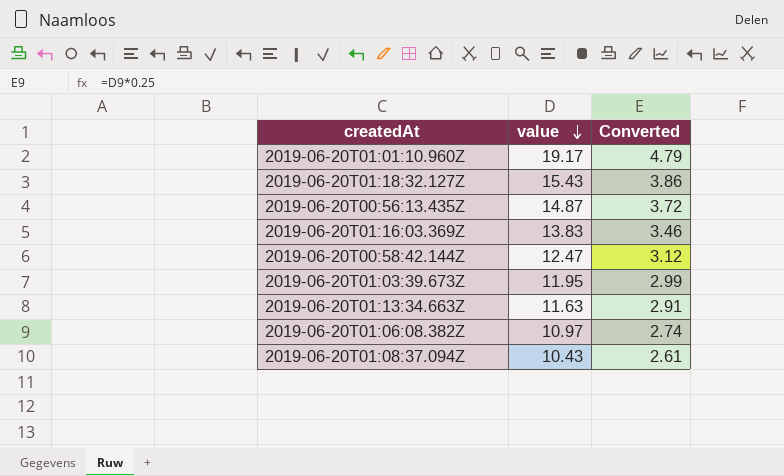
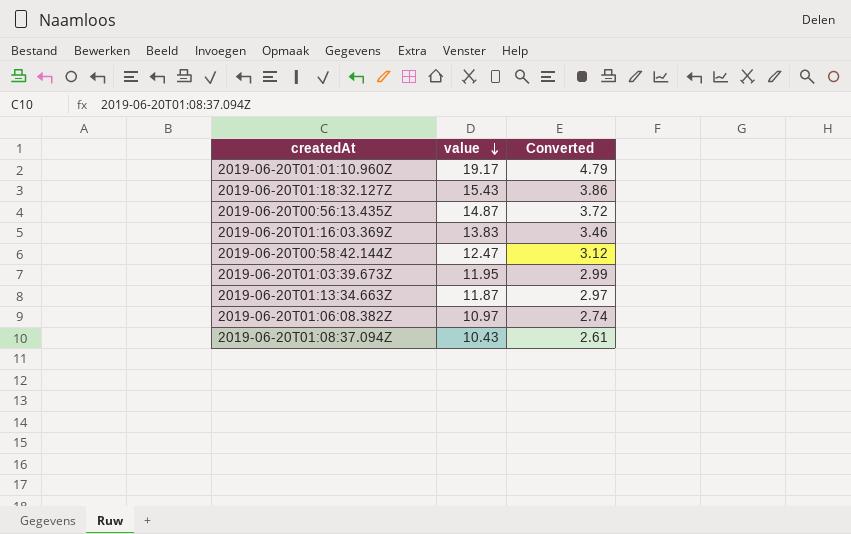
2019-06-20T01:13:34.663Z | value: 11.63 -> 11.87
2019-06-20T01:13:34.663Z | Converted: 2.91 -> 2.97

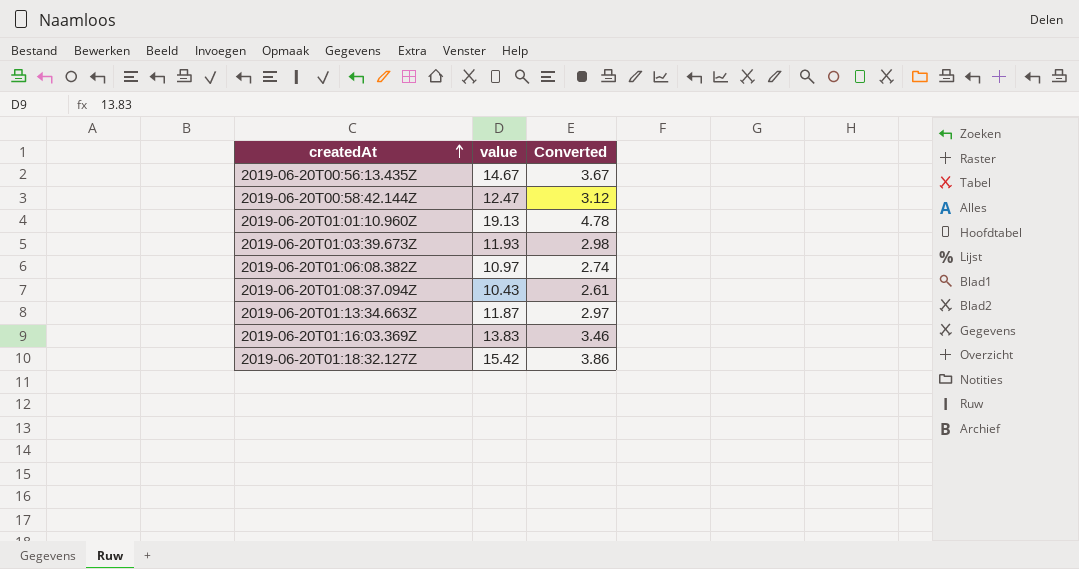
row order: value descending -> createdAt ascending
2019-06-20T00:56:13.435Z | value: 14.87 -> 14.67
2019-06-20T00:56:13.435Z | Converted: 3.72 -> 3.67
2019-06-20T01:01:10.960Z | value: 19.17 -> 19.13
2019-06-20T01:01:10.960Z | Converted: 4.79 -> 4.78
2019-06-20T01:03:39.673Z | value: 11.95 -> 11.93
2019-06-20T01:03:39.673Z | Converted: 2.99 -> 2.98
2019-06-20T01:18:32.127Z | value: 15.43 -> 15.42

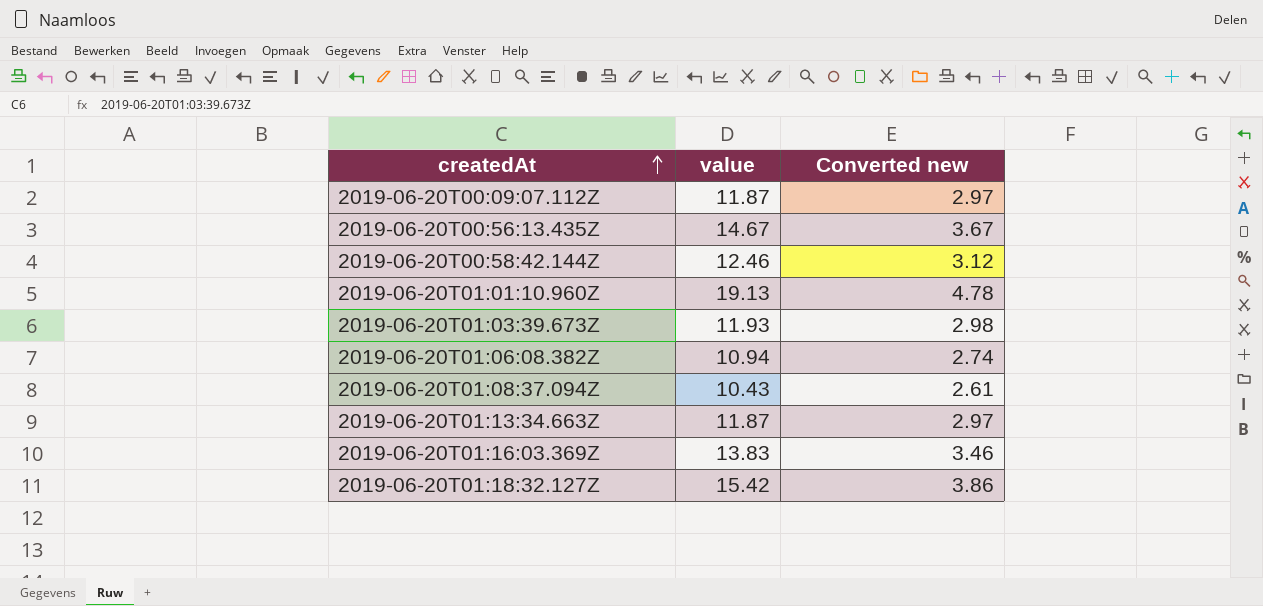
column name: Converted -> Converted new
row 2019-06-20T00:09:07.112Z: none -> 11.87 | 2.97
2019-06-20T00:58:42.144Z | value: 12.47 -> 12.46
2019-06-20T01:06:08.382Z | value: 10.97 -> 10.94

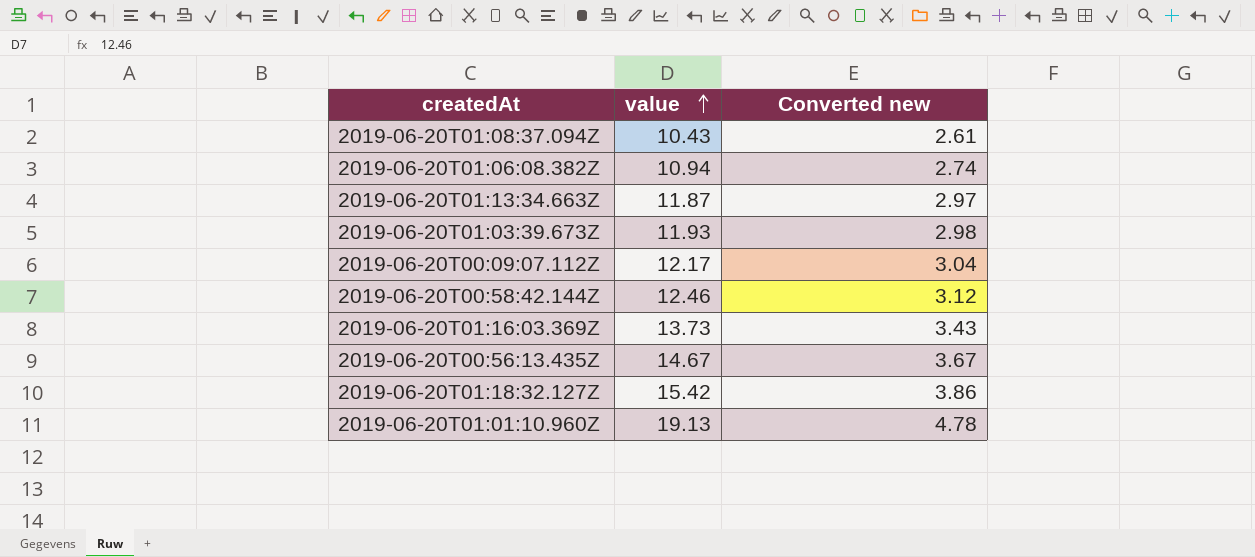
row order: createdAt ascending -> value ascending
2019-06-20T00:09:07.112Z | value: 11.87 -> 12.17
2019-06-20T00:09:07.112Z | Converted new: 2.97 -> 3.04
2019-06-20T01:16:03.369Z | value: 13.83 -> 13.73
2019-06-20T01:16:03.369Z | Converted new: 3.46 -> 3.43

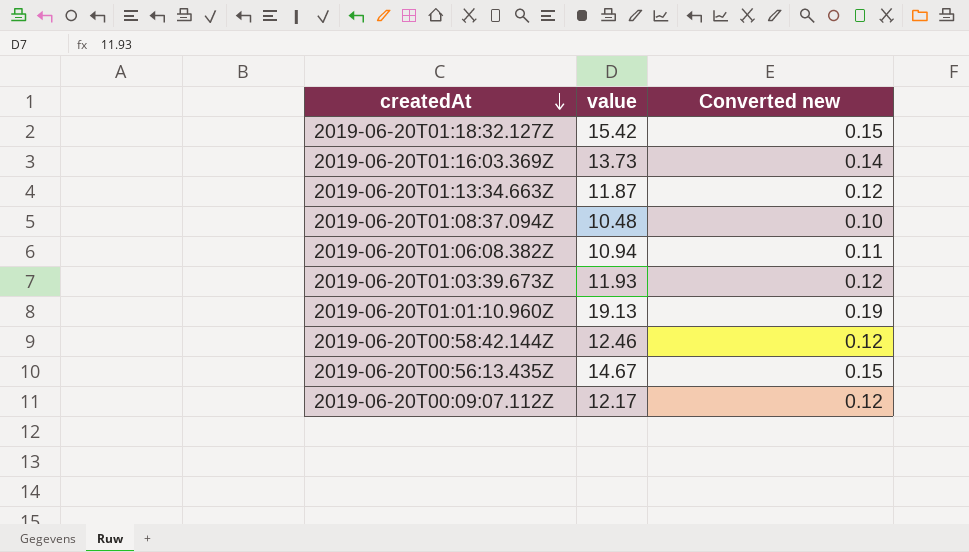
row order: value ascending -> createdAt descending
column Converted new | formula: [value] * 0.25 -> [value] * 0.01
2019-06-20T01:08:37.094Z | value: 10.43 -> 10.48

